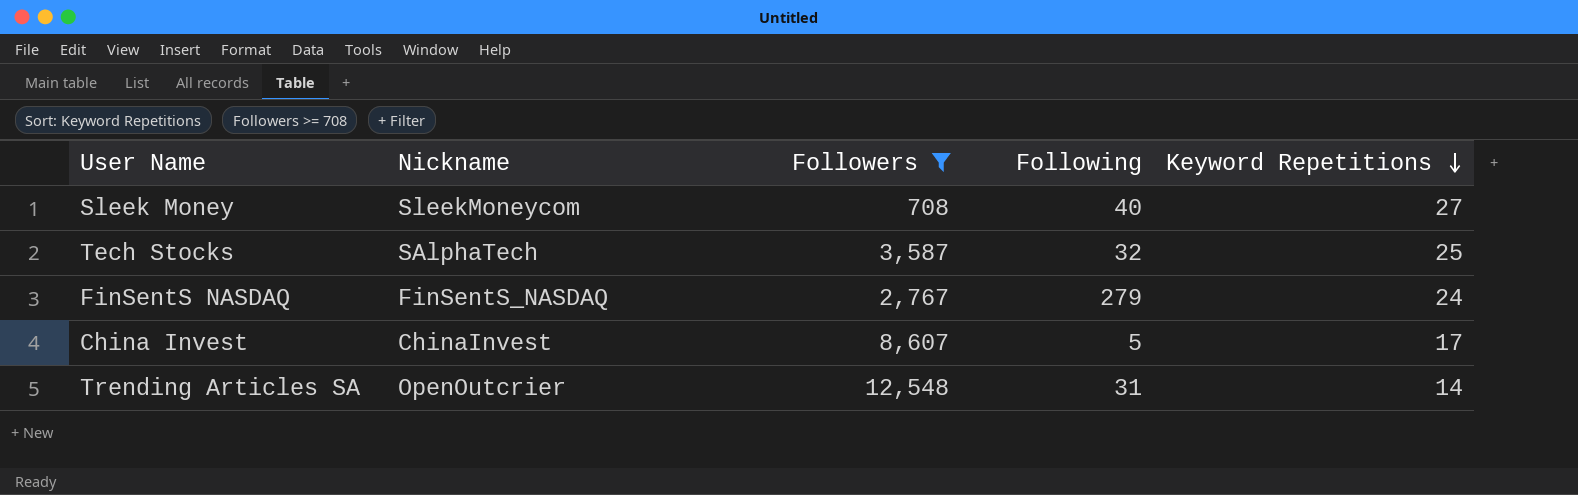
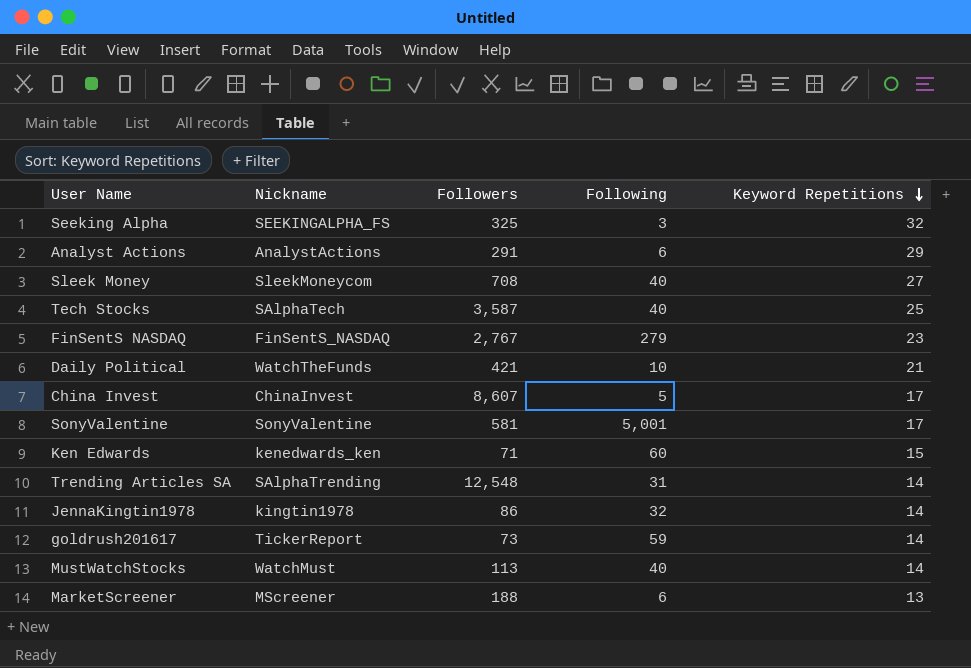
filter: Followers >= 708 -> none
Tech Stocks | Following: 32 -> 40
FinSentS NASDAQ | Keyword Repetitions: 24 -> 23
Trending Articles SA | Nickname: OpenOutcrier -> SAlphaTrending

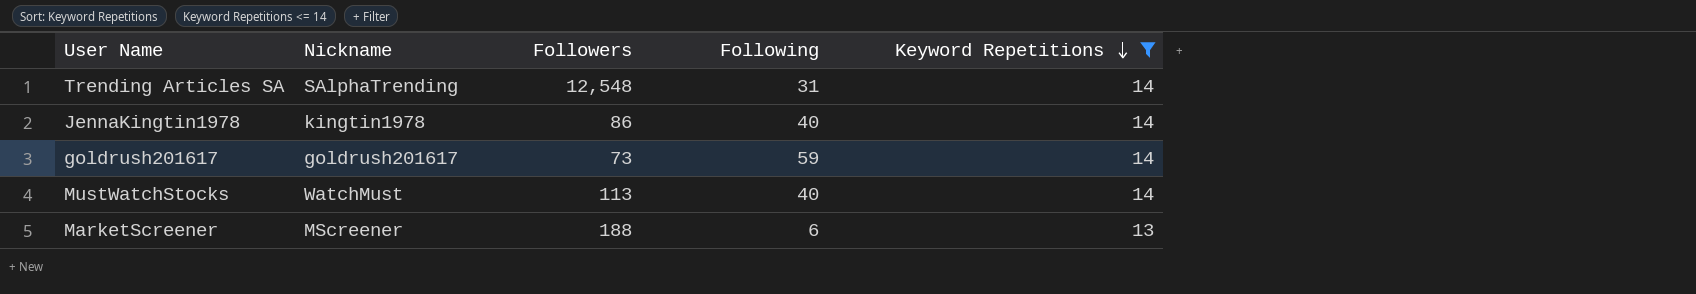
filter: none -> Keyword Repetitions <= 14
JennaKingtin1978 | Following: 32 -> 40
goldrush201617 | Nickname: TickerReport -> goldrush201617

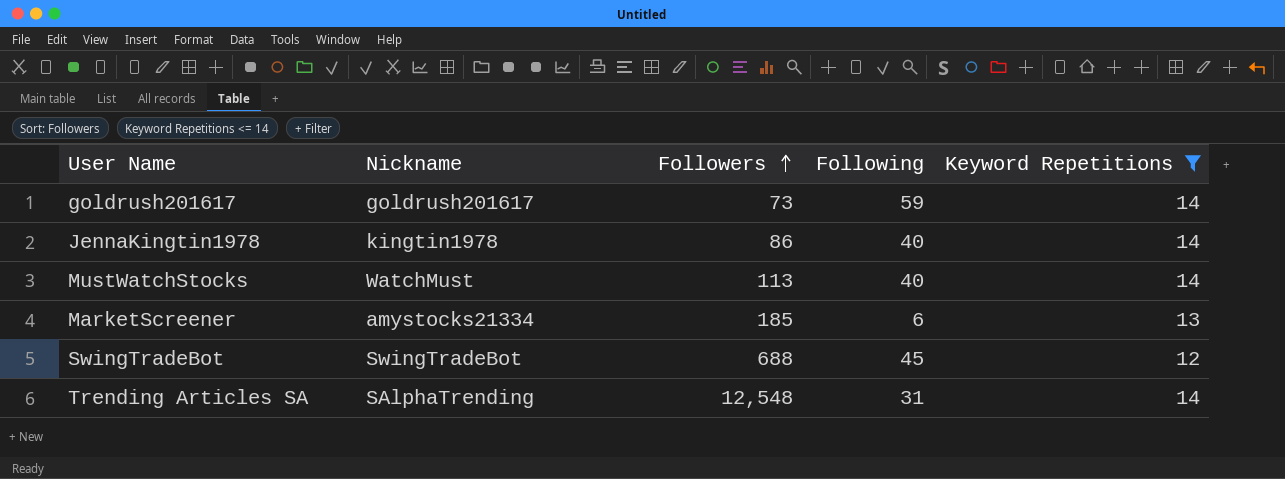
row order: Keyword Repetitions descending -> Followers ascending
MarketScreener | Nickname: MScreener -> amystocks21334
MarketScreener | Followers: 188 -> 185
row SwingTradeBot: none -> SwingTradeBot | 688 | 45 | 12

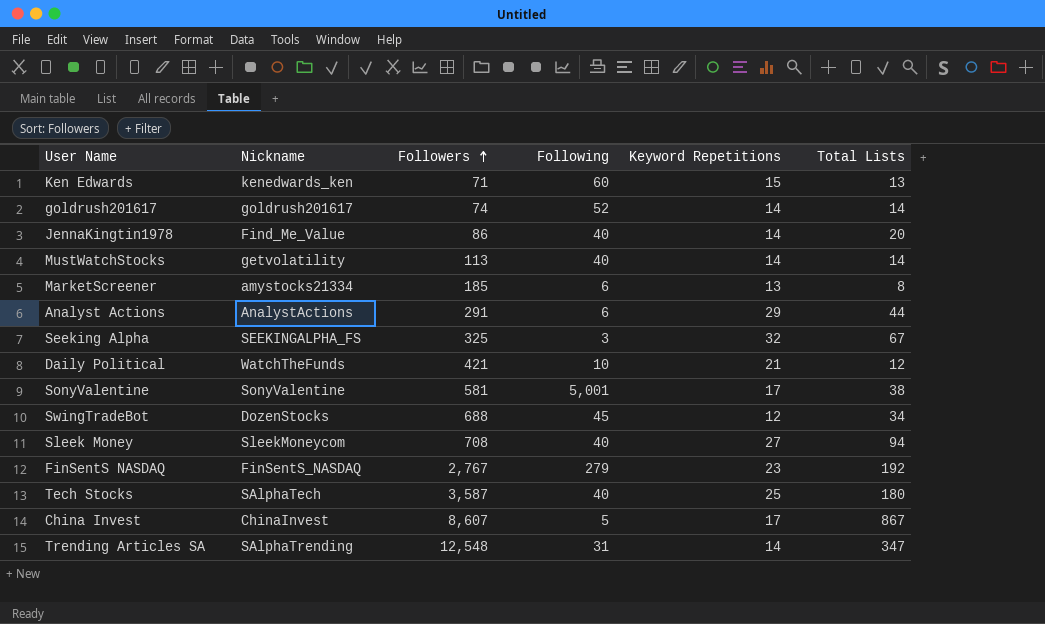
filter: Keyword Repetitions <= 14 -> none
column Total Lists | position: none -> 6
goldrush201617 | Followers: 73 -> 74
goldrush201617 | Following: 59 -> 52
JennaKingtin1978 | Nickname: kingtin1978 -> Find_Me_Value
MustWatchStocks | Nickname: WatchMust -> getvolatility
SwingTradeBot | Nickname: SwingTradeBot -> DozenStocks

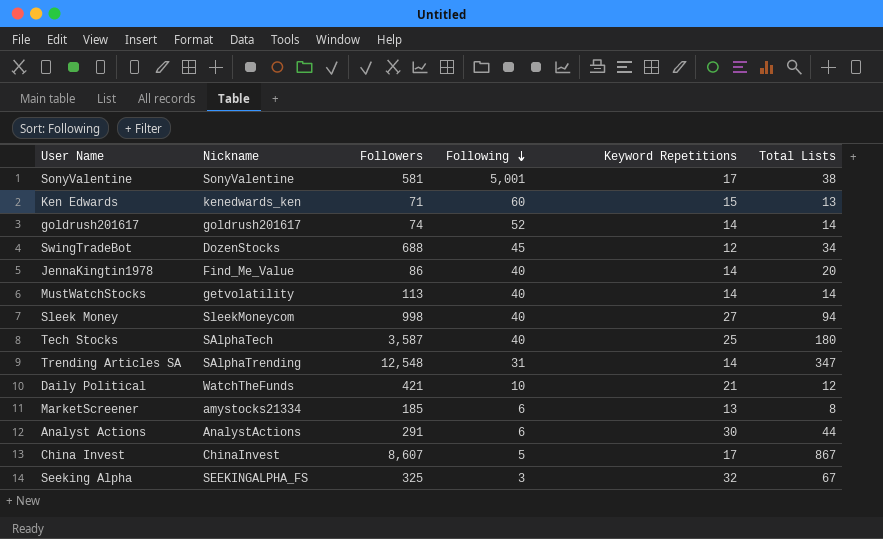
row order: Followers ascending -> Following descending
row FinSentS NASDAQ: FinSentS_NASDAQ | 2,767 | 279 | 23 | 192 -> none
Sleek Money | Followers: 708 -> 998
Analyst Actions | Keyword Repetitions: 29 -> 30

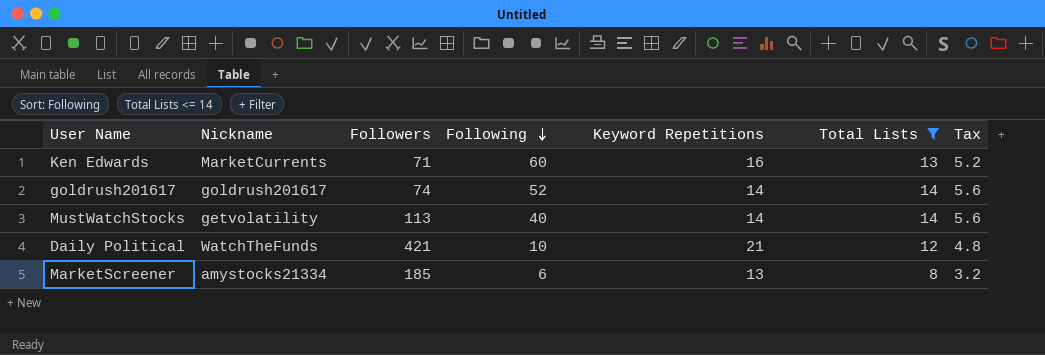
filter: none -> Total Lists <= 14
column Tax | formula: none -> [Total Lists] * 0.4
Ken Edwards | Nickname: kenedwards_ken -> MarketCurrents
Ken Edwards | Keyword Repetitions: 15 -> 16

